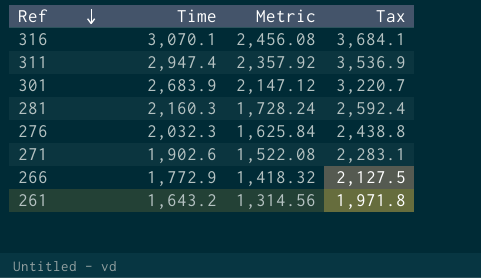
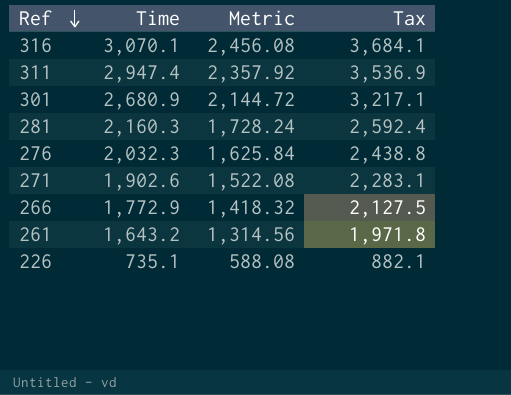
301 | Time: 2,683.9 -> 2,680.9
301 | Metric: 2,147.12 -> 2,144.72
301 | Tax: 3,220.7 -> 3,217.1
row 226: none -> 735.1 | 588.08 | 882.1

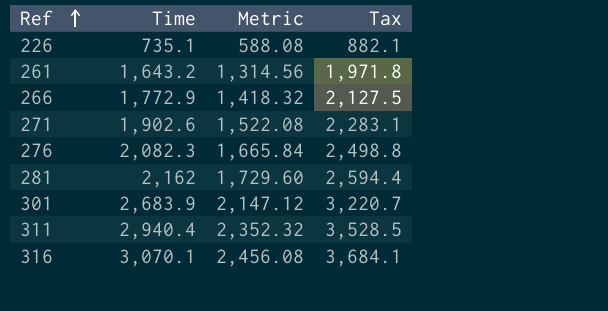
row order: Ref descending -> Ref ascending
276 | Time: 2,032.3 -> 2,082.3
276 | Metric: 1,625.84 -> 1,665.84
276 | Tax: 2,438.8 -> 2,498.8
281 | Time: 2,160.3 -> 2,162
281 | Metric: 1,728.24 -> 1,729.60
281 | Tax: 2,592.4 -> 2,594.4
301 | Time: 2,680.9 -> 2,683.9
301 | Metric: 2,144.72 -> 2,147.12
301 | Tax: 3,217.1 -> 3,220.7
311 | Time: 2,947.4 -> 2,940.4
311 | Metric: 2,357.92 -> 2,352.32
311 | Tax: 3,536.9 -> 3,528.5

